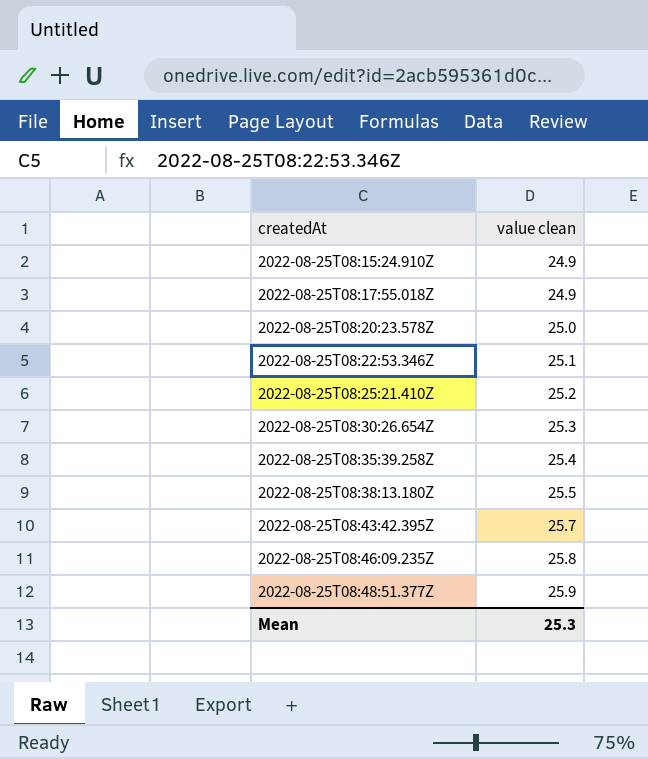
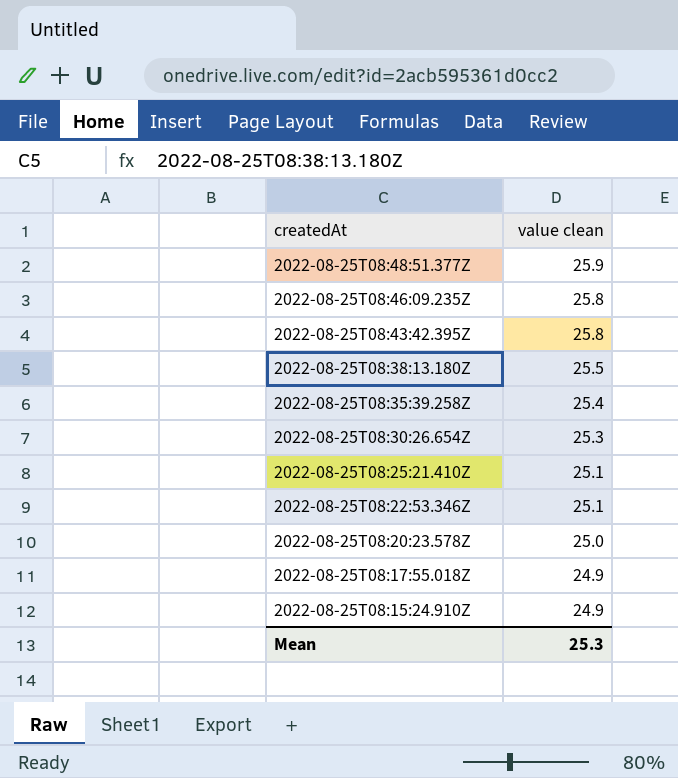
row order: createdAt ascending -> createdAt descending
2022-08-25T08:43:42.395Z | value clean: 25.7 -> 25.8
2022-08-25T08:25:21.410Z | value clean: 25.2 -> 25.1

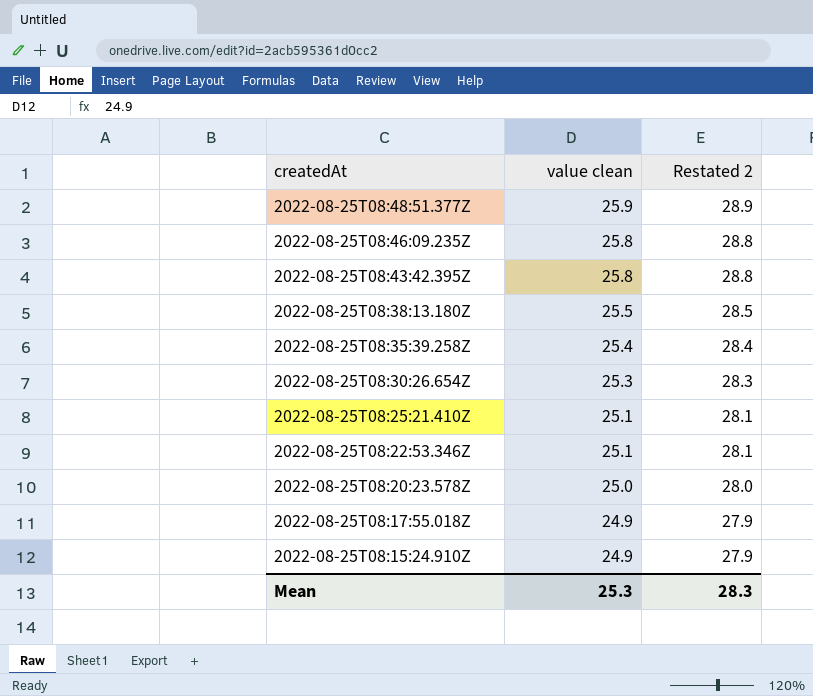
column Restated 2 | formula: none -> [value clean] + 3

